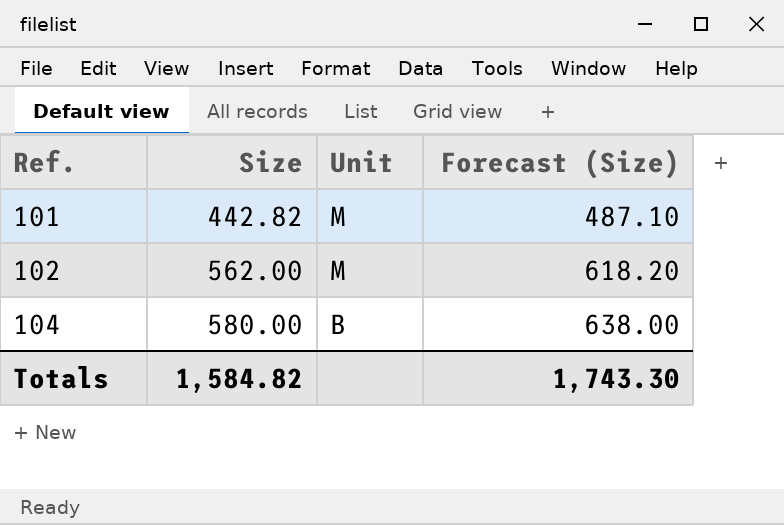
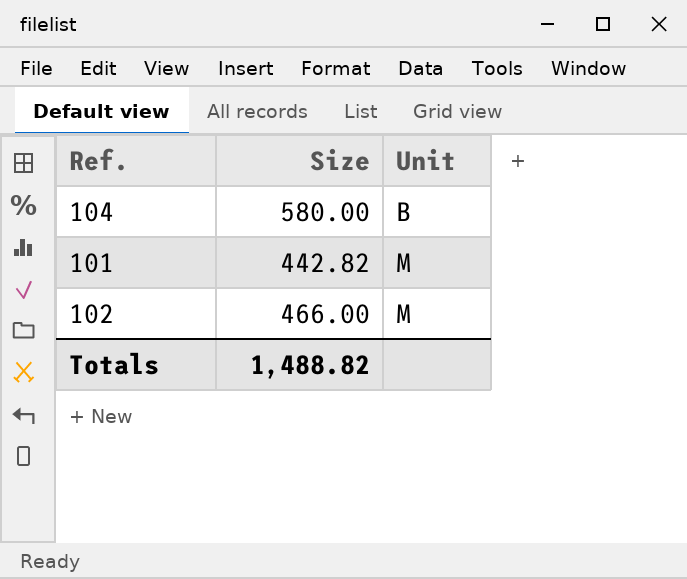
row order: Ref. ascending -> Unit ascending
column Forecast (Size) | formula: [Size] * 1.1 -> none
102 | Size: 562.00 -> 466.00
Totals | Size: 1,584.82 -> 1,488.82

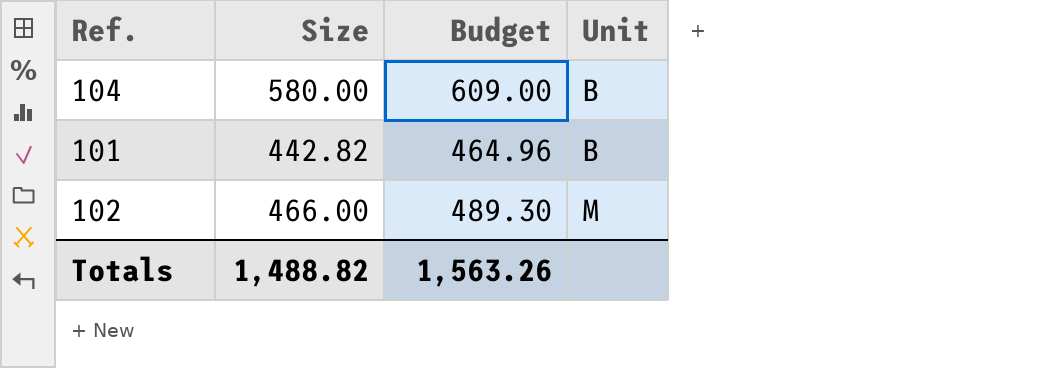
column Budget | formula: none -> [Size] * 1.05
101 | Unit: M -> B

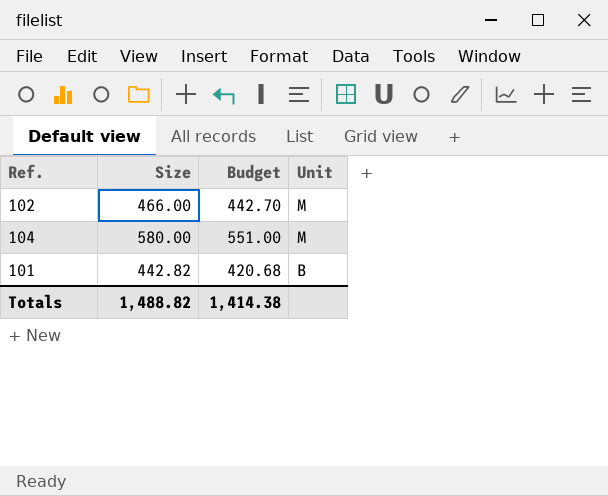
row order: Unit ascending -> Unit descending
column Budget | formula: [Size] * 1.05 -> [Size] * 0.95
104 | Unit: B -> M
Totals | Budget: 1,563.26 -> 1,414.38

